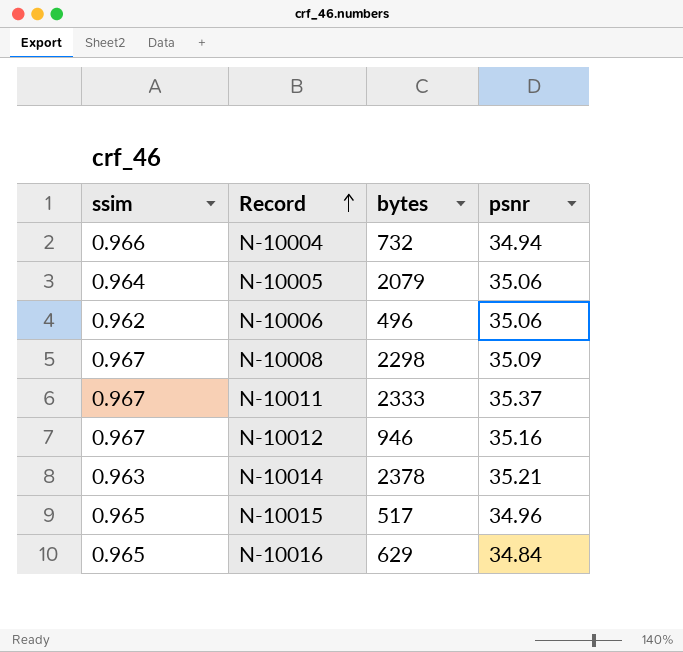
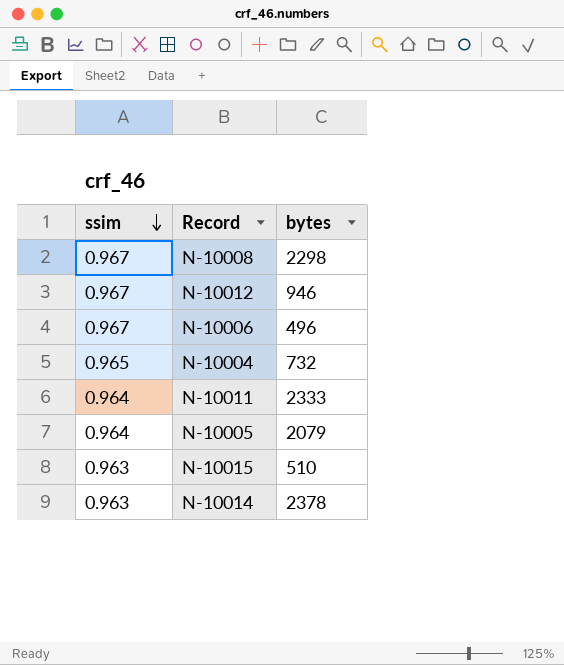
row order: Record ascending -> ssim descending
column psnr | position: 4 -> none
row N-10016: 0.965 | 629 | 34.84 -> none
N-10006 | ssim: 0.962 -> 0.967
N-10004 | ssim: 0.966 -> 0.965
N-10011 | ssim: 0.967 -> 0.964
N-10015 | ssim: 0.965 -> 0.963
N-10015 | bytes: 517 -> 510

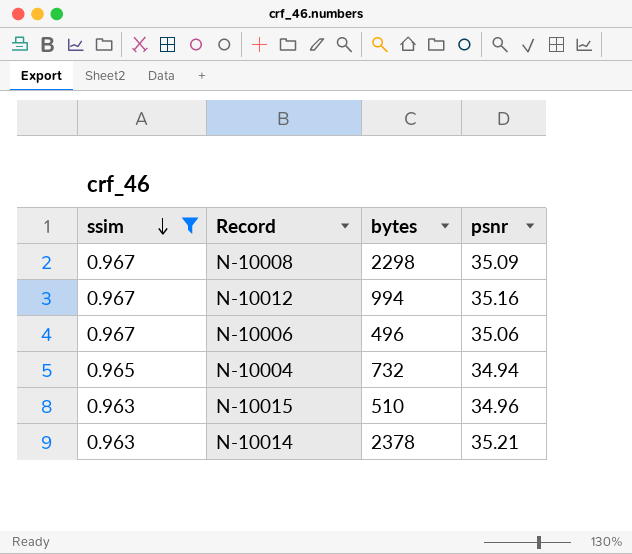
filter: none -> ssim != 0.964
column psnr | position: none -> 4
N-10012 | bytes: 946 -> 994

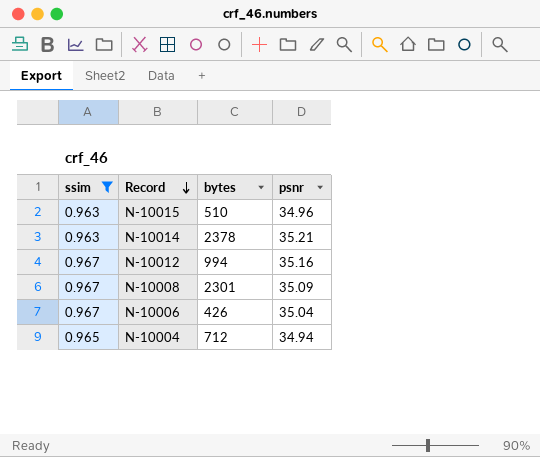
row order: ssim descending -> Record descending
N-10008 | bytes: 2298 -> 2301
N-10006 | bytes: 496 -> 426
N-10006 | psnr: 35.06 -> 35.04
N-10004 | bytes: 732 -> 712

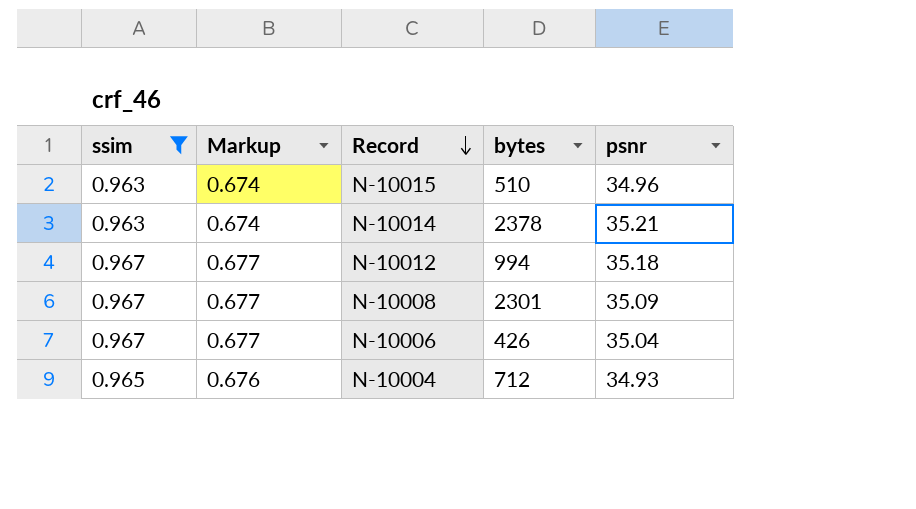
column Markup | formula: none -> [ssim] * 0.7
N-10012 | psnr: 35.16 -> 35.18
N-10004 | psnr: 34.94 -> 34.93

